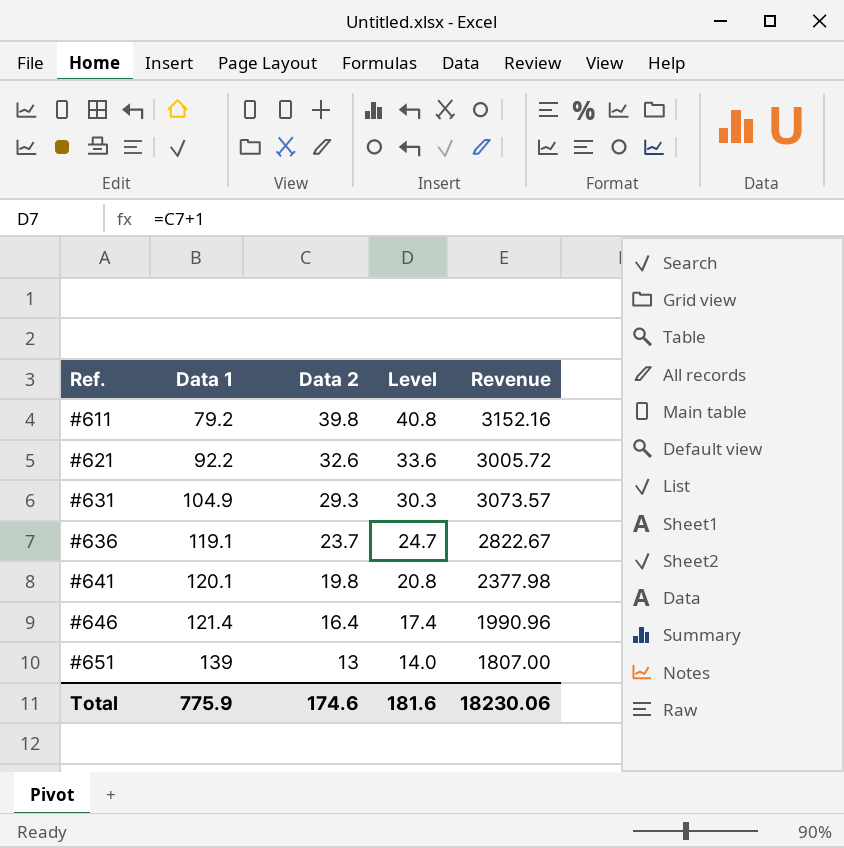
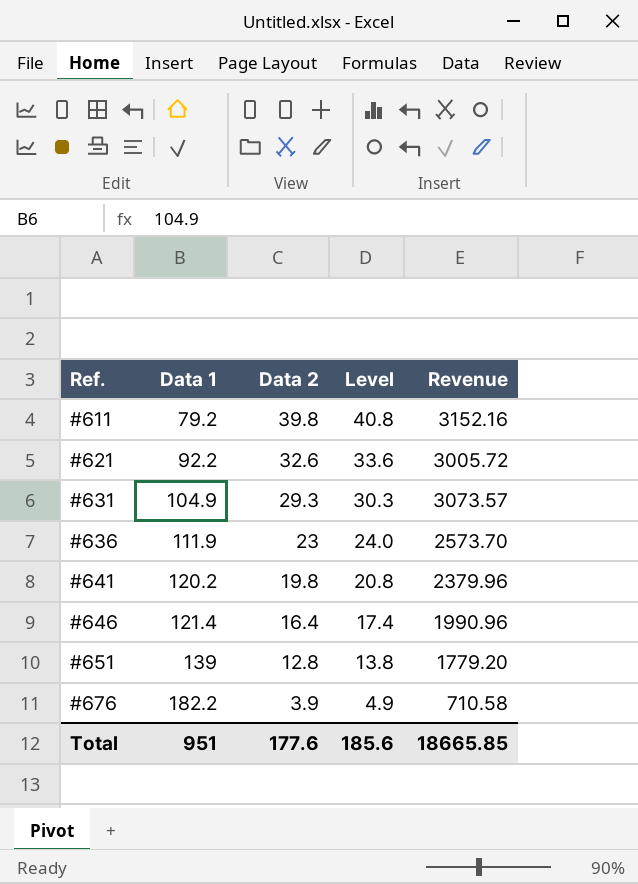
#636 | Data 1: 119.1 -> 111.9
#636 | Data 2: 23.7 -> 23
#636 | Level: 24.7 -> 24.0
#636 | Revenue: 2822.67 -> 2573.70
#641 | Data 1: 120.1 -> 120.2
#641 | Revenue: 2377.98 -> 2379.96
#651 | Data 2: 13 -> 12.8
#651 | Level: 14.0 -> 13.8
#651 | Revenue: 1807.00 -> 1779.20
row #676: none -> 182.2 | 3.9 | 4.9 | 710.58
Total | Data 1: 775.9 -> 951
Total | Data 2: 174.6 -> 177.6
Total | Level: 181.6 -> 185.6
Total | Revenue: 18230.06 -> 18665.85

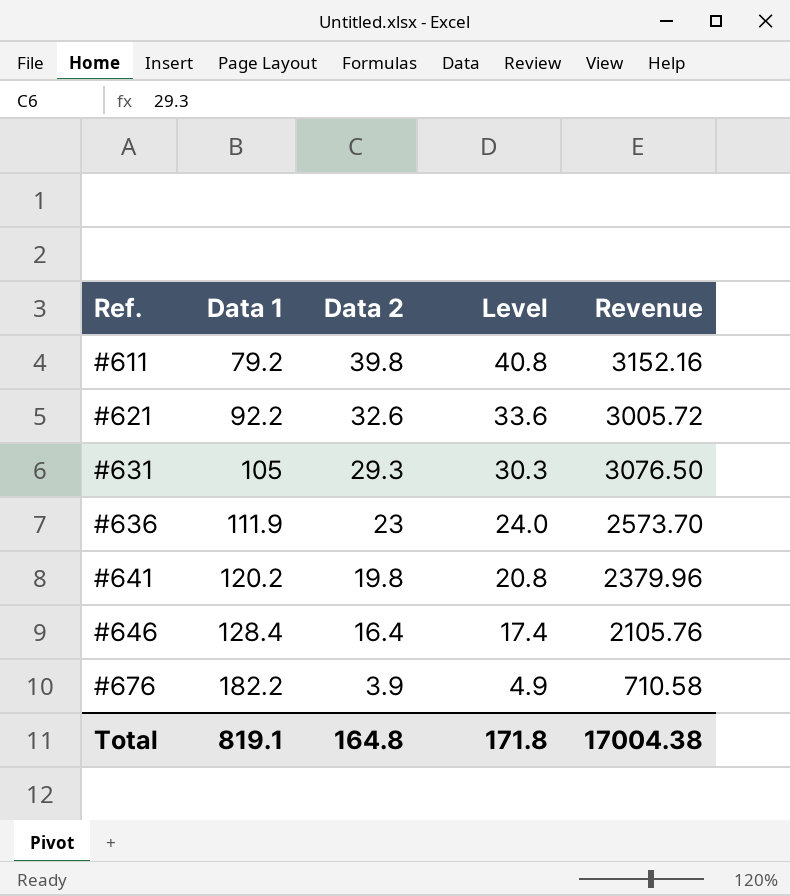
row #651: 139 | 12.8 | 13.8 | 1779.20 -> none
#631 | Data 1: 104.9 -> 105
#631 | Revenue: 3073.57 -> 3076.50
#646 | Data 1: 121.4 -> 128.4
#646 | Revenue: 1990.96 -> 2105.76
Total | Data 1: 951 -> 819.1
Total | Data 2: 177.6 -> 164.8
Total | Level: 185.6 -> 171.8
Total | Revenue: 18665.85 -> 17004.38

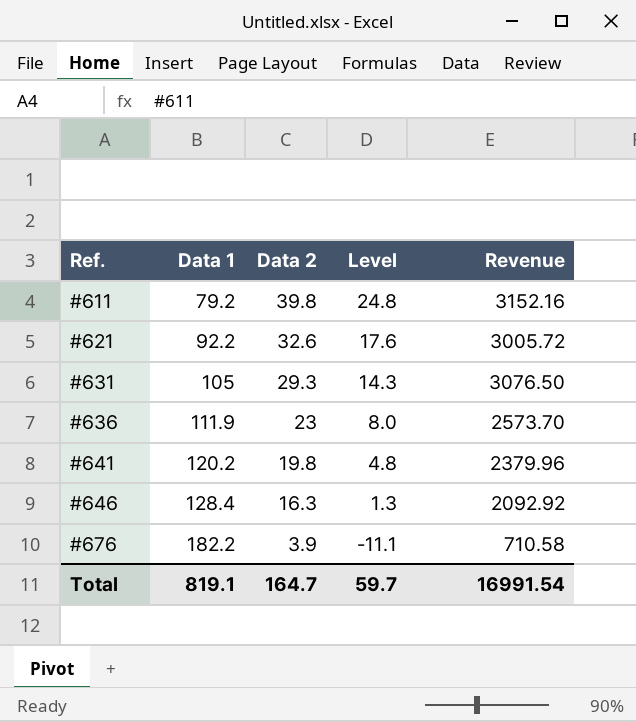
column Level | formula: [Data 2] + 1 -> [Data 2] - 15
#646 | Data 2: 16.4 -> 16.3
#646 | Revenue: 2105.76 -> 2092.92
Total | Data 2: 164.8 -> 164.7
Total | Level: 171.8 -> 59.7
Total | Revenue: 17004.38 -> 16991.54

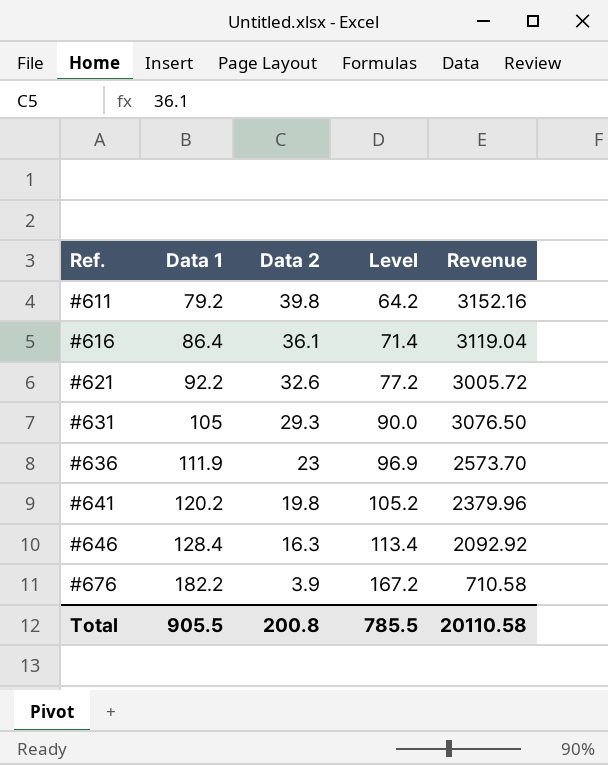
column Level | formula: [Data 2] - 15 -> [Data 1] - 15
row #616: none -> 86.4 | 36.1 | 71.4 | 3119.04
Total | Data 1: 819.1 -> 905.5
Total | Data 2: 164.7 -> 200.8
Total | Level: 59.7 -> 785.5
Total | Revenue: 16991.54 -> 20110.58

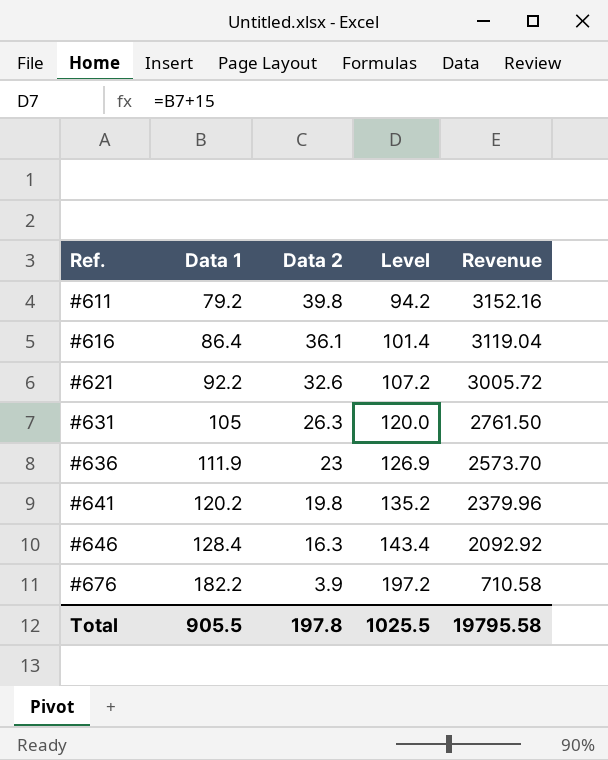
column Level | formula: [Data 1] - 15 -> [Data 1] + 15
#631 | Data 2: 29.3 -> 26.3
#631 | Revenue: 3076.50 -> 2761.50
Total | Data 2: 200.8 -> 197.8
Total | Level: 785.5 -> 1025.5
Total | Revenue: 20110.58 -> 19795.58

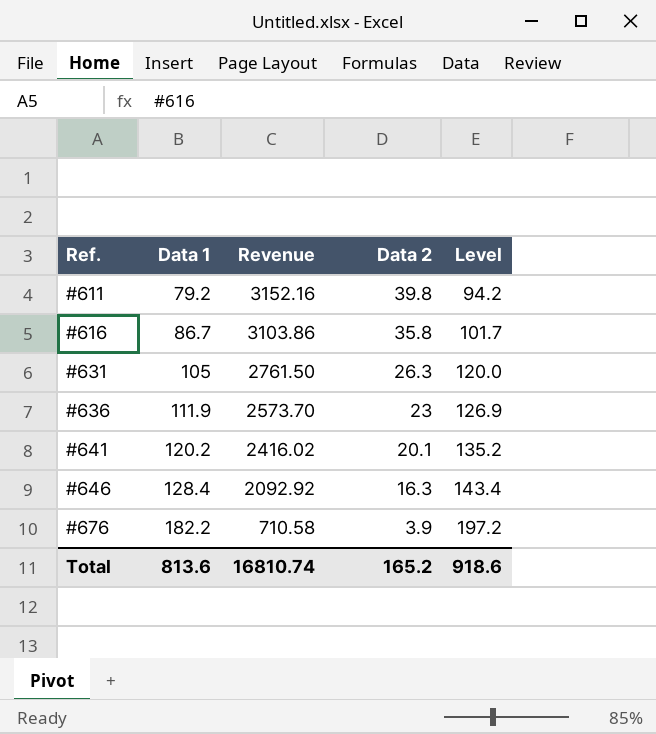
column Revenue | position: 5 -> 3
row #621: 92.2 | 32.6 | 107.2 | 3005.72 -> none
#616 | Data 1: 86.4 -> 86.7
#616 | Revenue: 3119.04 -> 3103.86
#616 | Data 2: 36.1 -> 35.8
#616 | Level: 101.4 -> 101.7
#641 | Revenue: 2379.96 -> 2416.02
#641 | Data 2: 19.8 -> 20.1
Total | Data 1: 905.5 -> 813.6
Total | Revenue: 19795.58 -> 16810.74
Total | Data 2: 197.8 -> 165.2
Total | Level: 1025.5 -> 918.6

